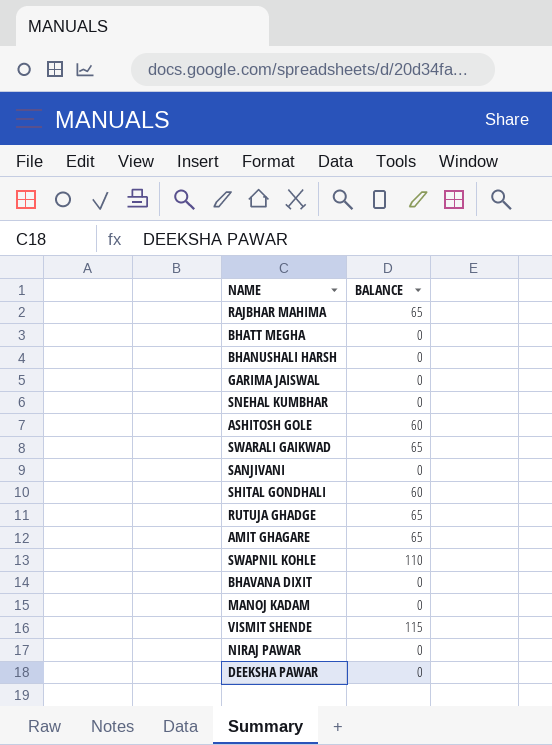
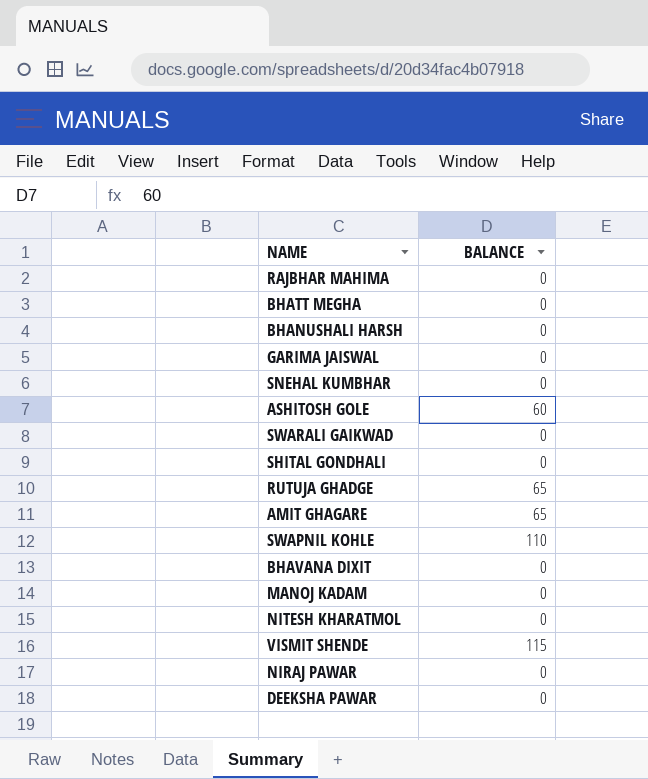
row SANJIVANI: 0 -> none
RAJBHAR MAHIMA | BALANCE: 65 -> 0
SWARALI GAIKWAD | BALANCE: 65 -> 0
SHITAL GONDHALI | BALANCE: 60 -> 0
row NITESH KHARATMOL: none -> 0

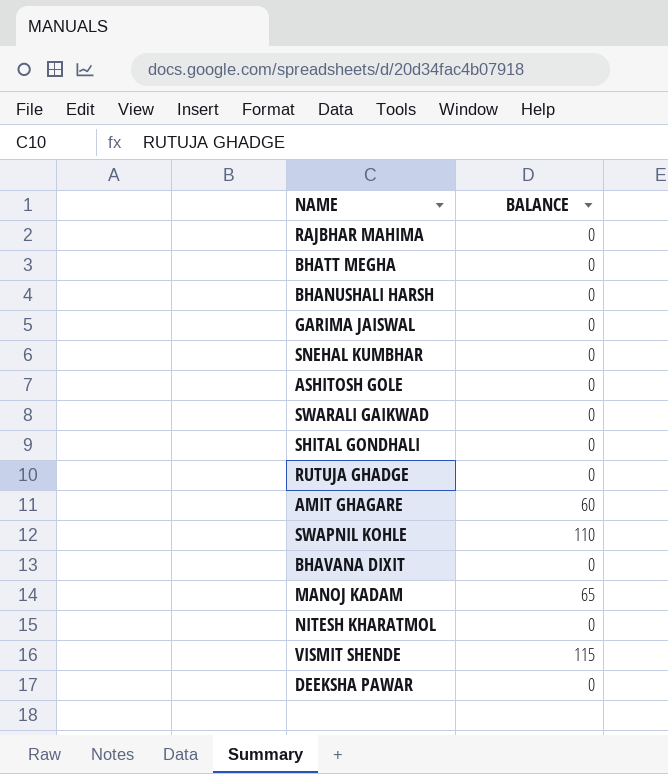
row NIRAJ PAWAR: 0 -> none
ASHITOSH GOLE | BALANCE: 60 -> 0
RUTUJA GHADGE | BALANCE: 65 -> 0
AMIT GHAGARE | BALANCE: 65 -> 60
MANOJ KADAM | BALANCE: 0 -> 65

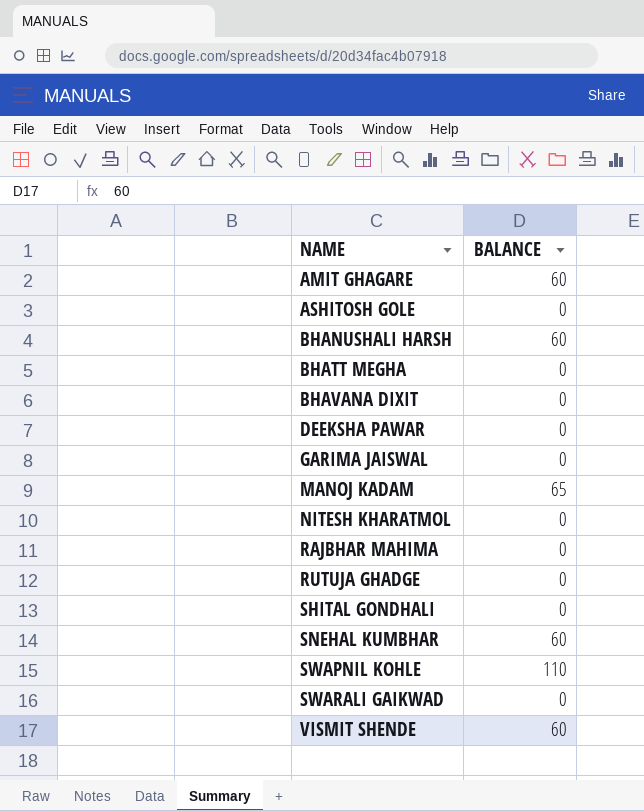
row order: none -> NAME ascending
BHANUSHALI HARSH | BALANCE: 0 -> 60
SNEHAL KUMBHAR | BALANCE: 0 -> 60
VISMIT SHENDE | BALANCE: 115 -> 60

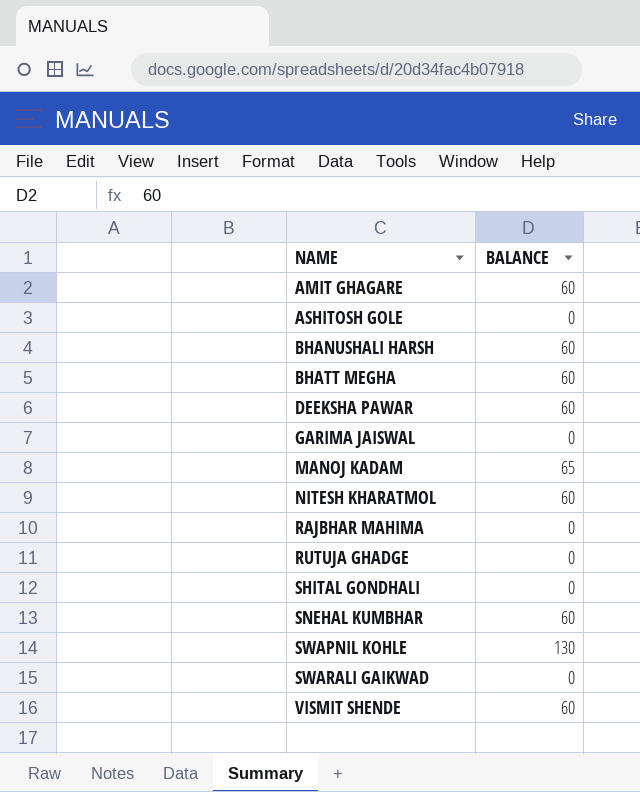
row BHAVANA DIXIT: 0 -> none
BHATT MEGHA | BALANCE: 0 -> 60
DEEKSHA PAWAR | BALANCE: 0 -> 60
NITESH KHARATMOL | BALANCE: 0 -> 60
SWAPNIL KOHLE | BALANCE: 110 -> 130

